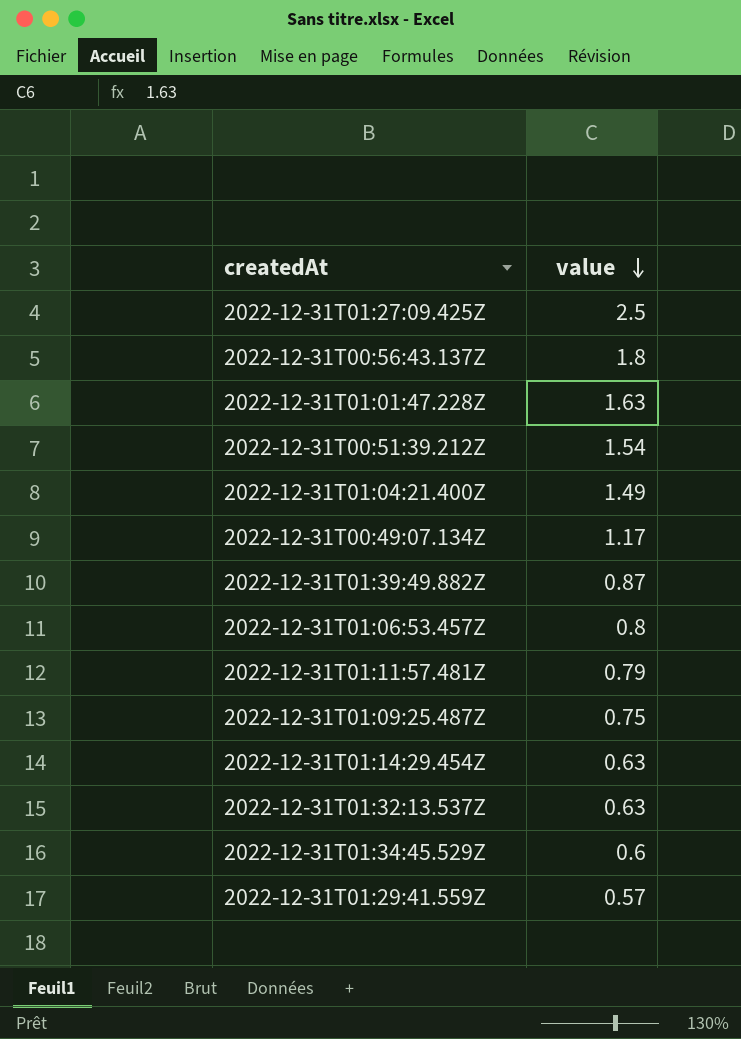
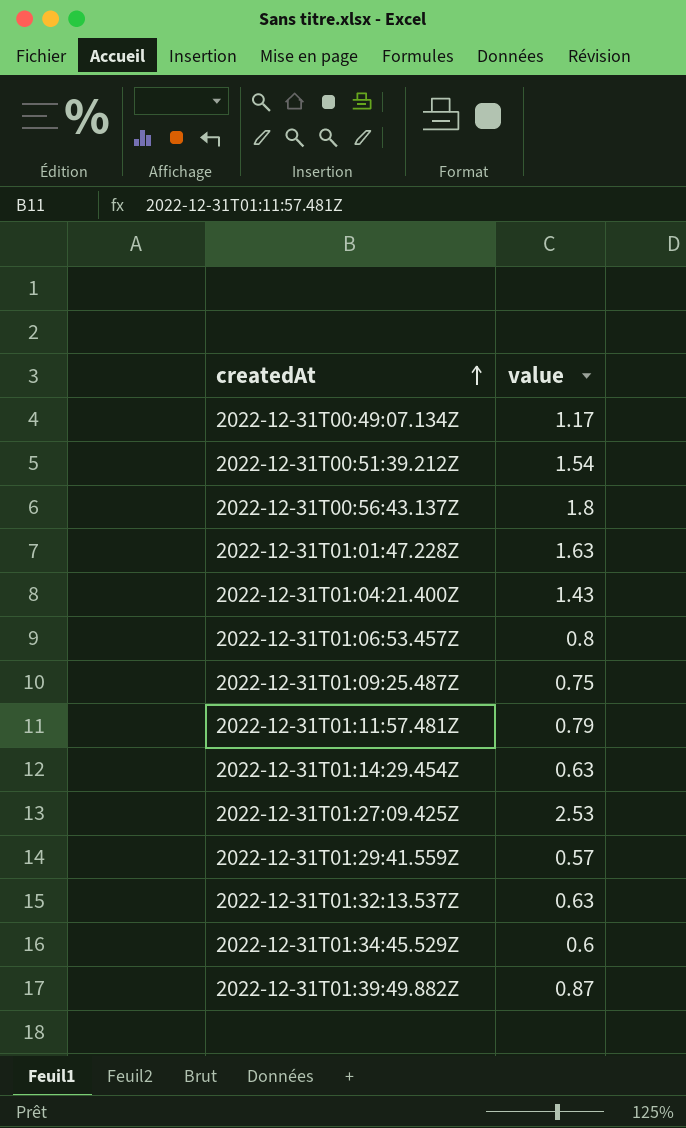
row order: value descending -> createdAt ascending
2022-12-31T01:04:21.400Z | value: 1.49 -> 1.43
2022-12-31T01:27:09.425Z | value: 2.5 -> 2.53

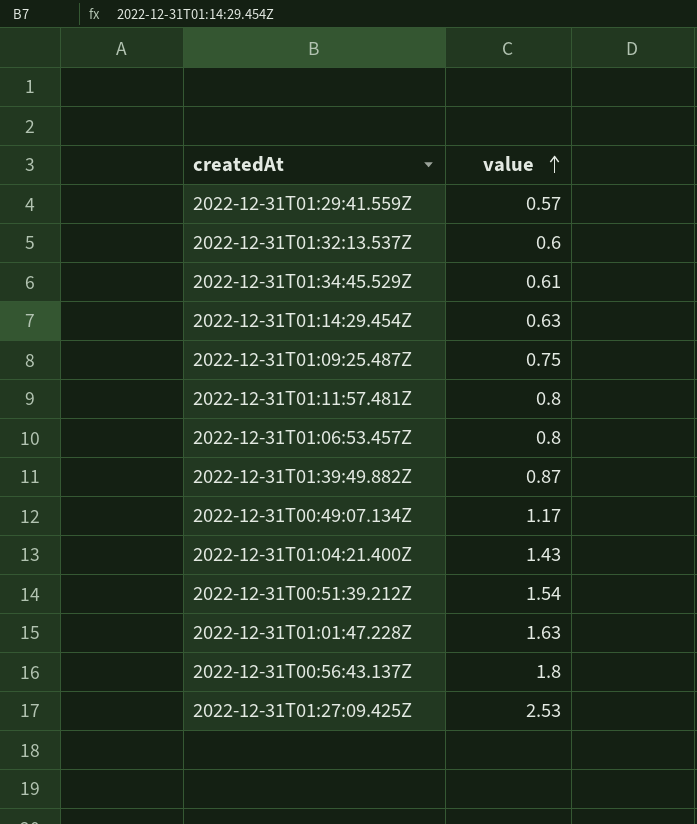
row order: createdAt ascending -> value ascending
2022-12-31T01:32:13.537Z | value: 0.63 -> 0.6
2022-12-31T01:34:45.529Z | value: 0.6 -> 0.61
2022-12-31T01:11:57.481Z | value: 0.79 -> 0.8

